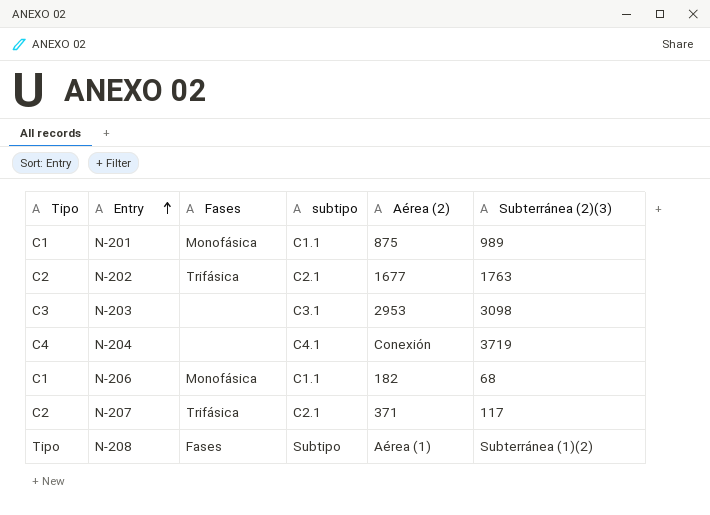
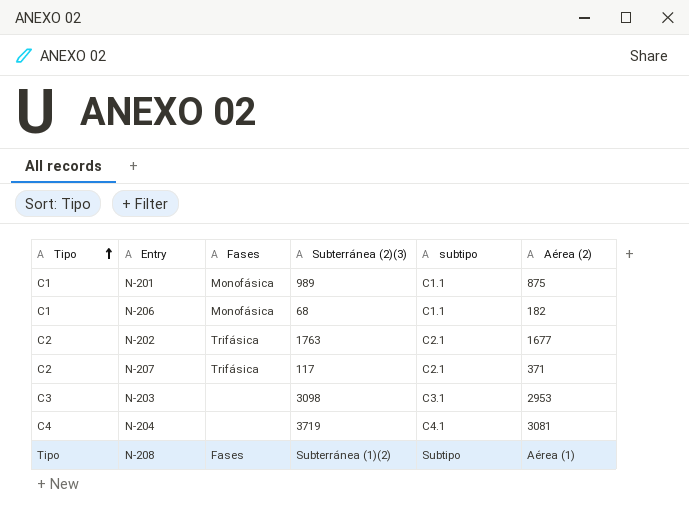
row order: Entry ascending -> Tipo ascending
column Subterránea (2)(3) | position: 6 -> 4
N-204 | Aérea (2): Conexión -> 3081

